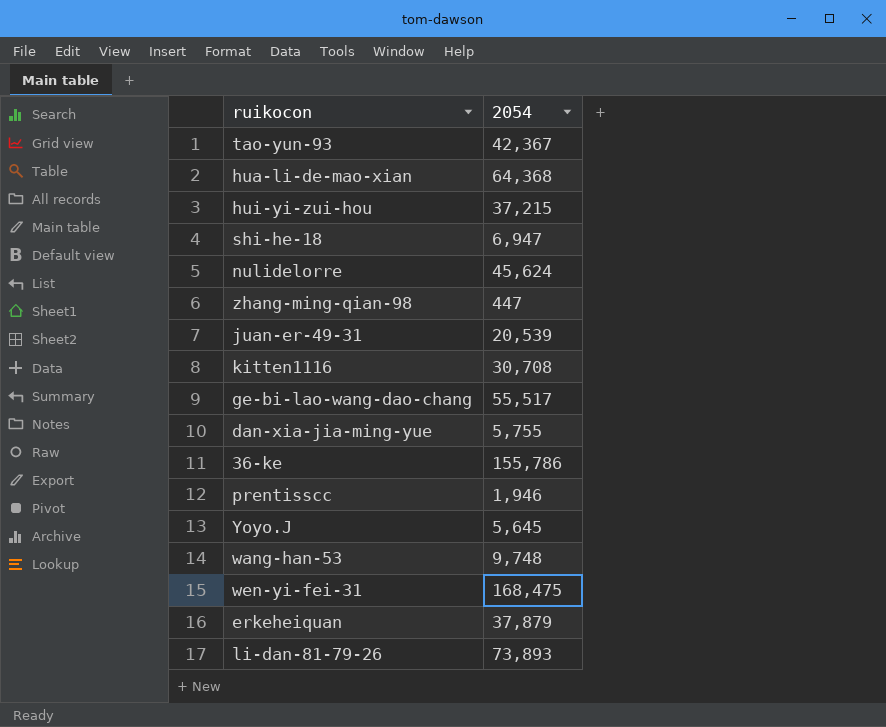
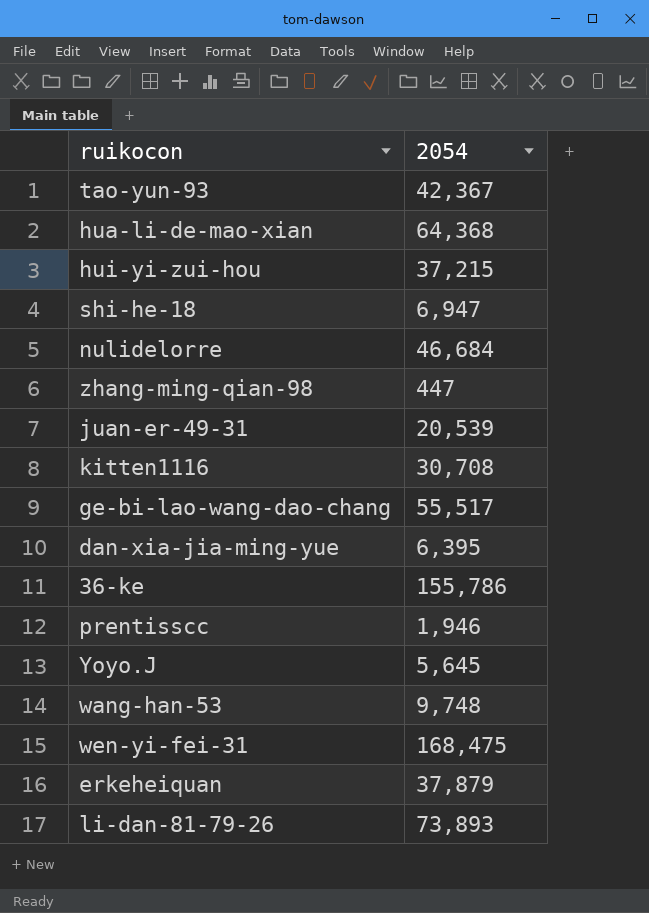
nulidelorre | 2054: 45,624 -> 46,684
dan-xia-jia-ming-yue | 2054: 5,755 -> 6,395

